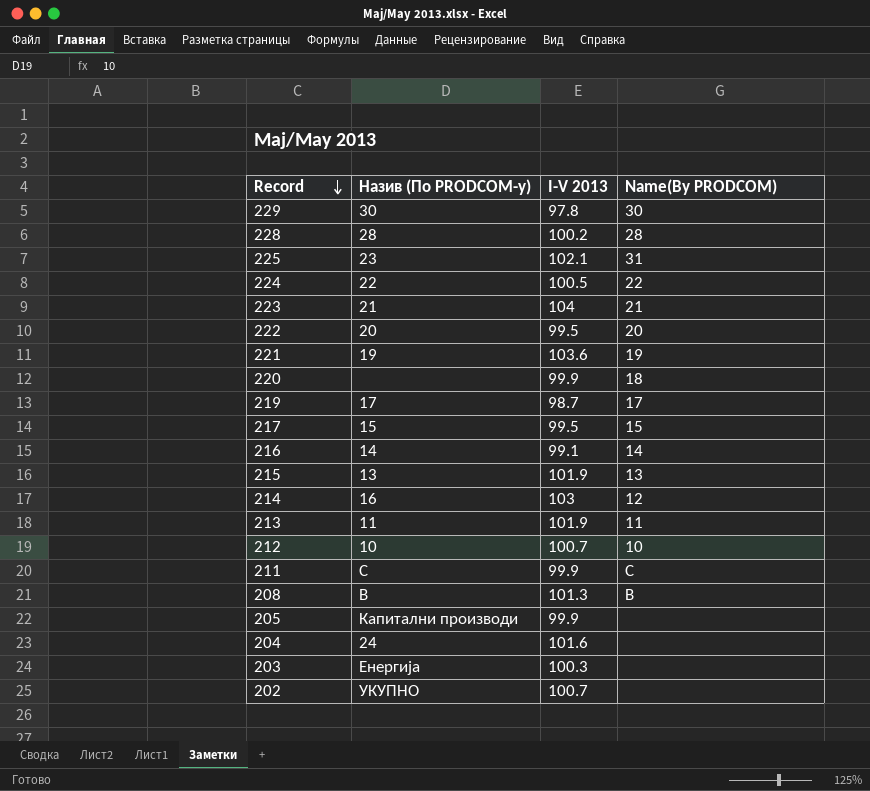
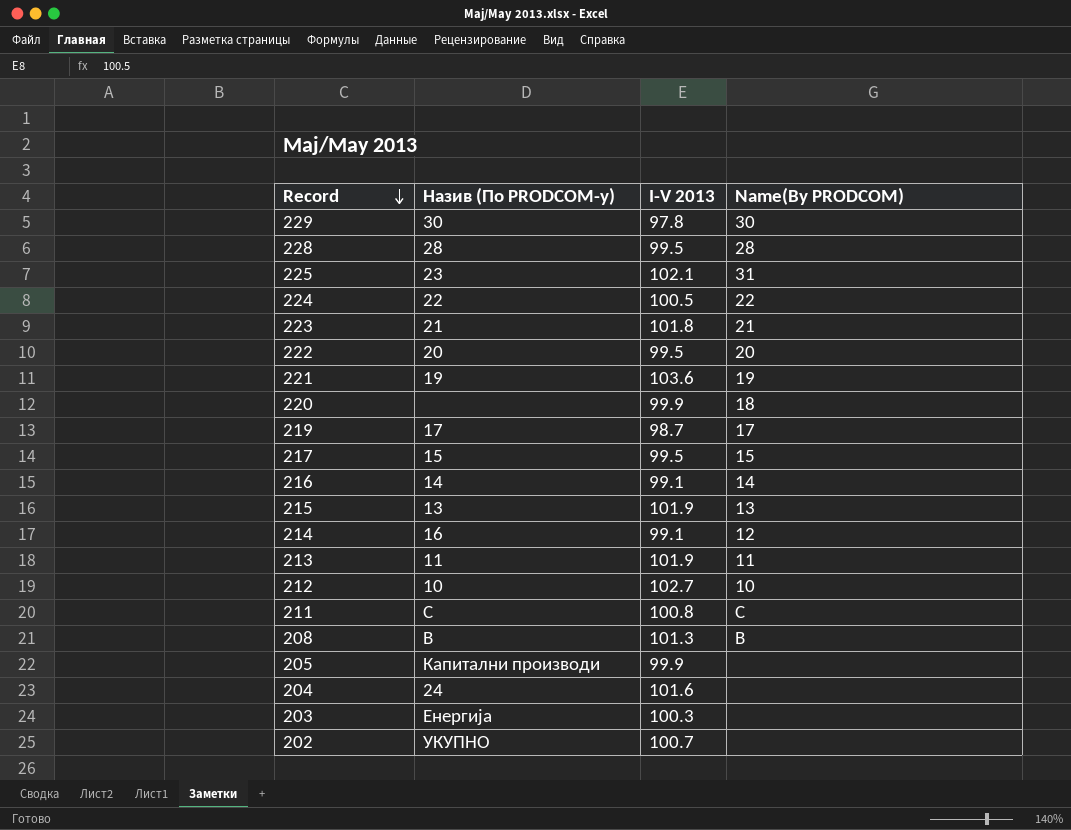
228 | I-V 2013: 100.2 -> 99.5
223 | I-V 2013: 104 -> 101.8
214 | I-V 2013: 103 -> 99.1
212 | I-V 2013: 100.7 -> 102.7
211 | I-V 2013: 99.9 -> 100.8

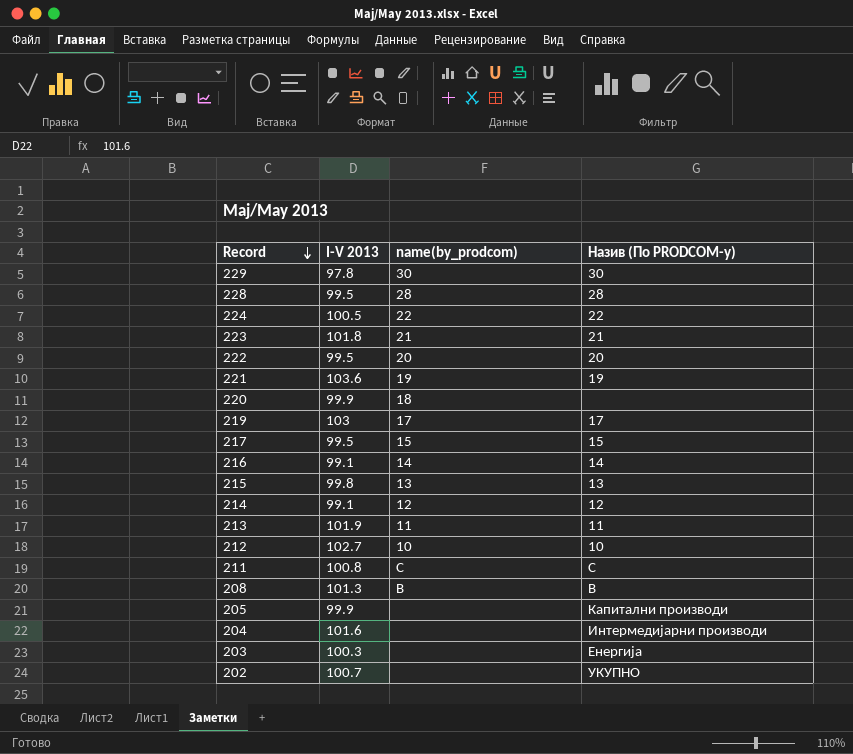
column name: Name(By PRODCOM) -> name(by_prodcom)
column Назив (Пo PRODCOM-у) | position: 2 -> 4
row 225: 23 | 102.1 | 31 -> none
219 | I-V 2013: 98.7 -> 103
215 | I-V 2013: 101.9 -> 99.8
214 | Назив (Пo PRODCOM-у): 16 -> 12
204 | Назив (Пo PRODCOM-у): 24 -> Интермедијарни производи

